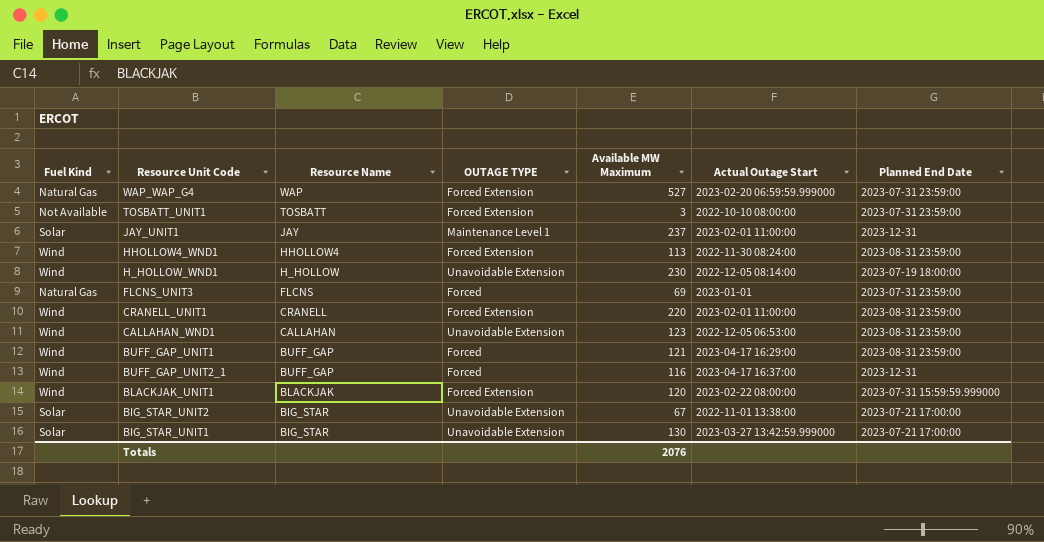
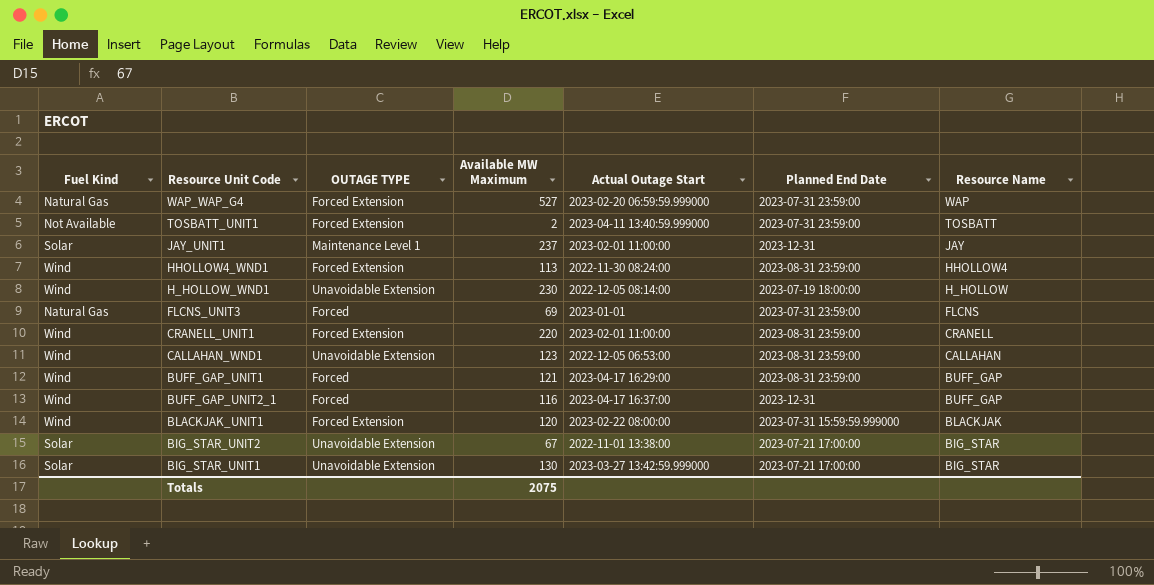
column Resource Name | position: 3 -> 7
TOSBATT_UNIT1 | Available MW Maximum: 3 -> 2
TOSBATT_UNIT1 | Actual Outage Start: 2022-10-10 08:00:00 -> 2023-04-11 13:40:59.999000
Totals | Available MW Maximum: 2076 -> 2075

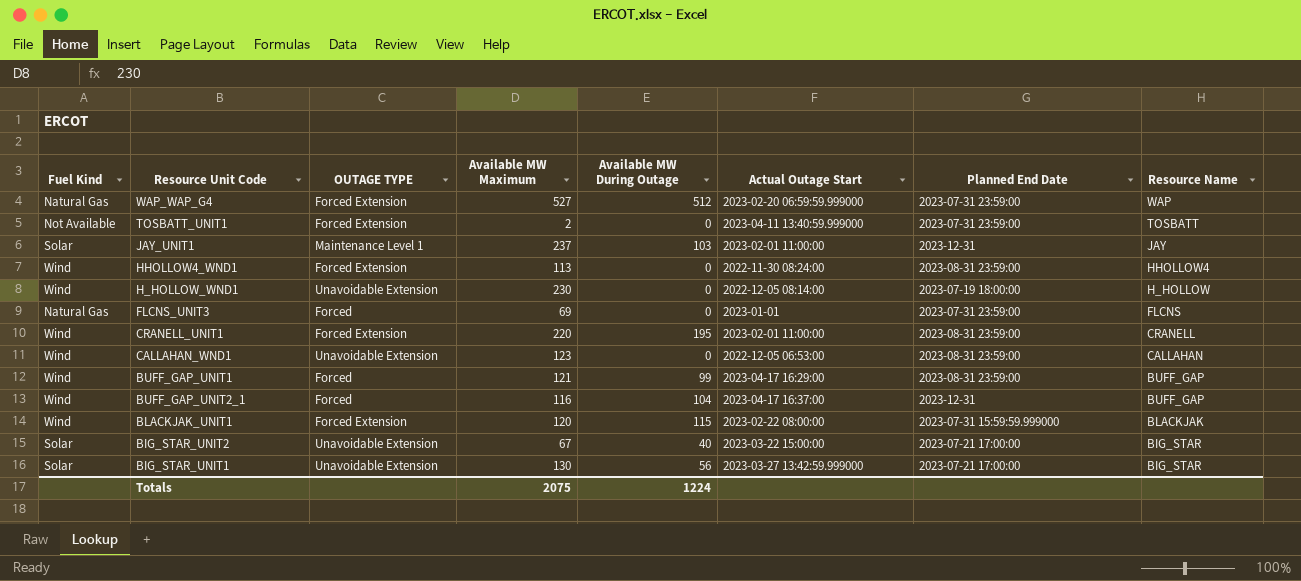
column Available MW During Outage | position: none -> 5
BIG_STAR_UNIT2 | Actual Outage Start: 2022-11-01 13:38:00 -> 2023-03-22 15:00:00

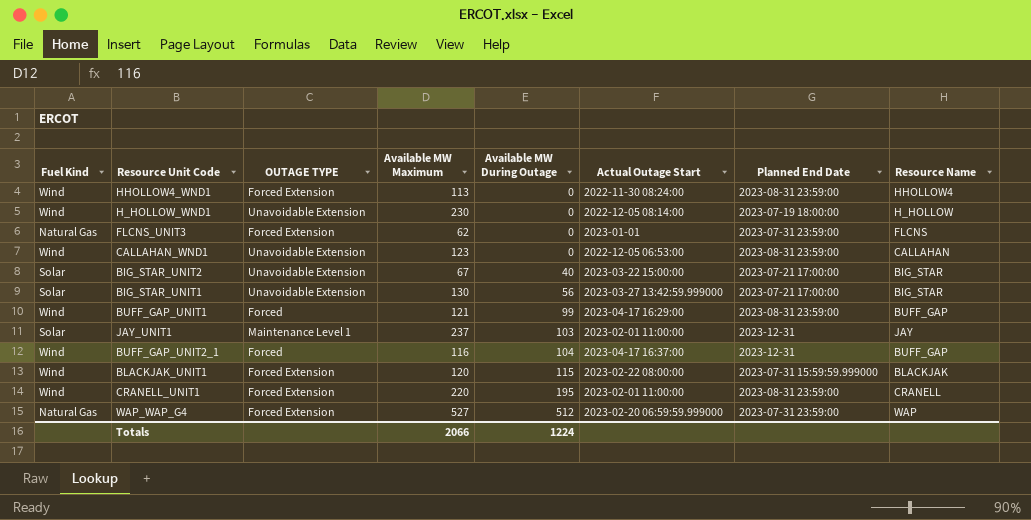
row order: Resource Name descending -> Available MW During Outage ascending
row TOSBATT_UNIT1: Not Available | Forced Extension | 2 | 0 | 2023-04-11 13:40:59.999000 | 2023-07-31 23:59:00 | TOSBATT -> none
FLCNS_UNIT3 | OUTAGE TYPE: Forced -> Forced Extension
FLCNS_UNIT3 | Available MW Maximum: 69 -> 62
Totals | Available MW Maximum: 2075 -> 2066

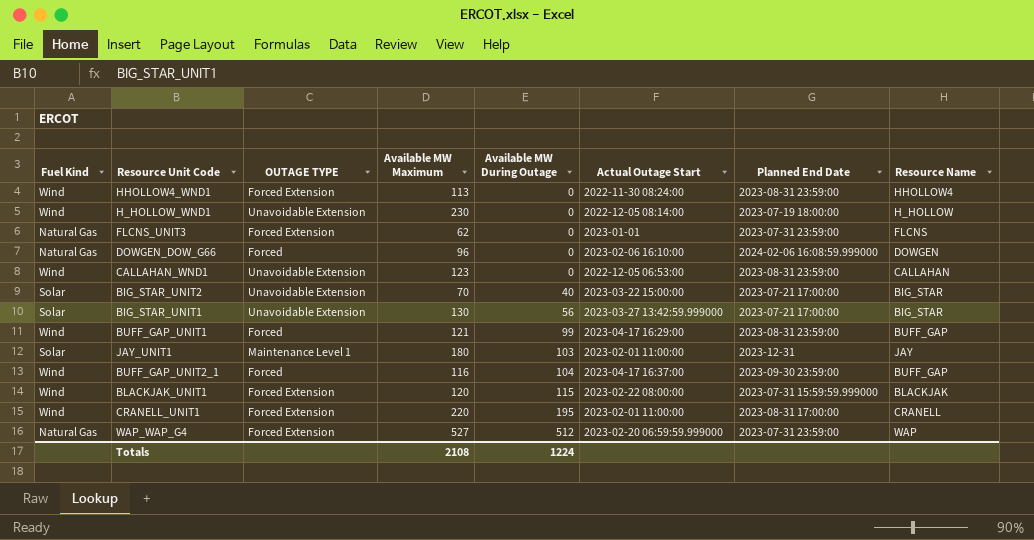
row DOWGEN_DOW_G66: none -> Natural Gas | Forced | 96 | 0 | 2023-02-06 16:10:00 | 2024-02-06 16:08:59.999000 | DOWGEN
BIG_STAR_UNIT2 | Available MW Maximum: 67 -> 70
JAY_UNIT1 | Available MW Maximum: 237 -> 180
BUFF_GAP_UNIT2_1 | Planned End Date: 2023-12-31 -> 2023-09-30 23:59:00
CRANELL_UNIT1 | Planned End Date: 2023-08-31 23:59:00 -> 2023-08-31 17:00:00
Totals | Available MW Maximum: 2066 -> 2108

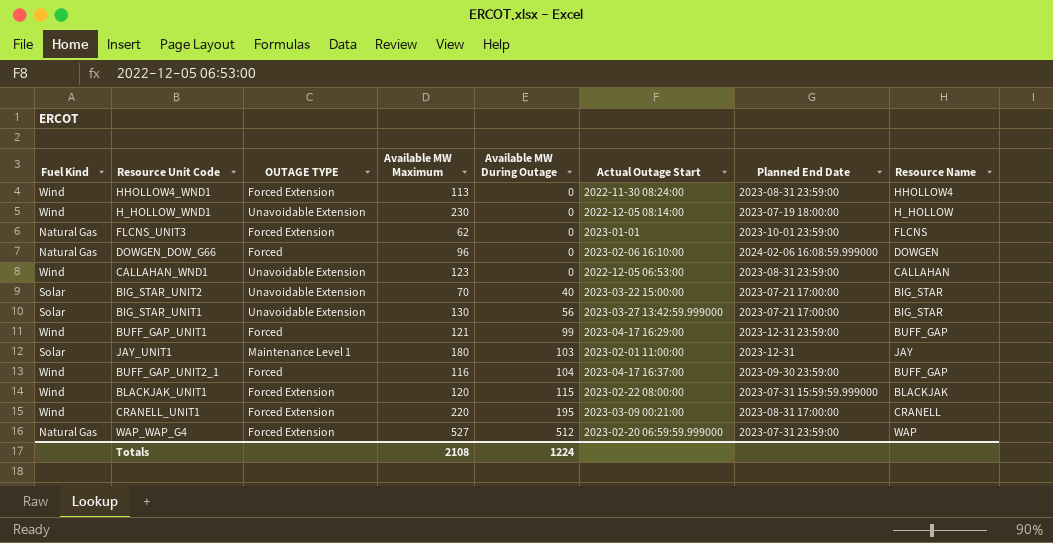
FLCNS_UNIT3 | Planned End Date: 2023-07-31 23:59:00 -> 2023-10-01 23:59:00
BUFF_GAP_UNIT1 | Planned End Date: 2023-08-31 23:59:00 -> 2023-12-31 23:59:00
CRANELL_UNIT1 | Actual Outage Start: 2023-02-01 11:00:00 -> 2023-03-09 00:21:00

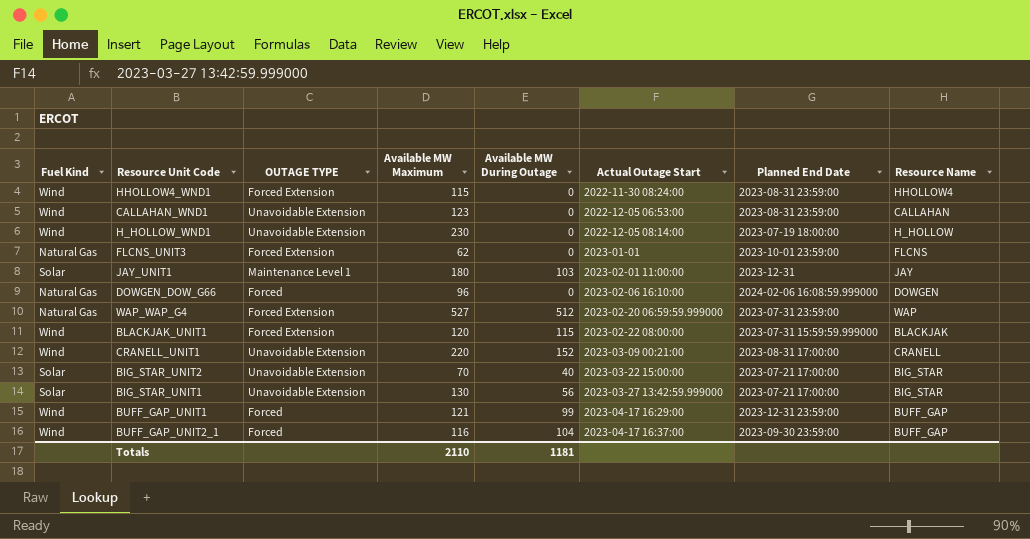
row order: Available MW During Outage ascending -> Actual Outage Start ascending
HHOLLOW4_WND1 | Available MW Maximum: 113 -> 115
CRANELL_UNIT1 | OUTAGE TYPE: Forced Extension -> Unavoidable Extension
CRANELL_UNIT1 | Available MW During Outage: 195 -> 152
Totals | Available MW Maximum: 2108 -> 2110
Totals | Available MW During Outage: 1224 -> 1181

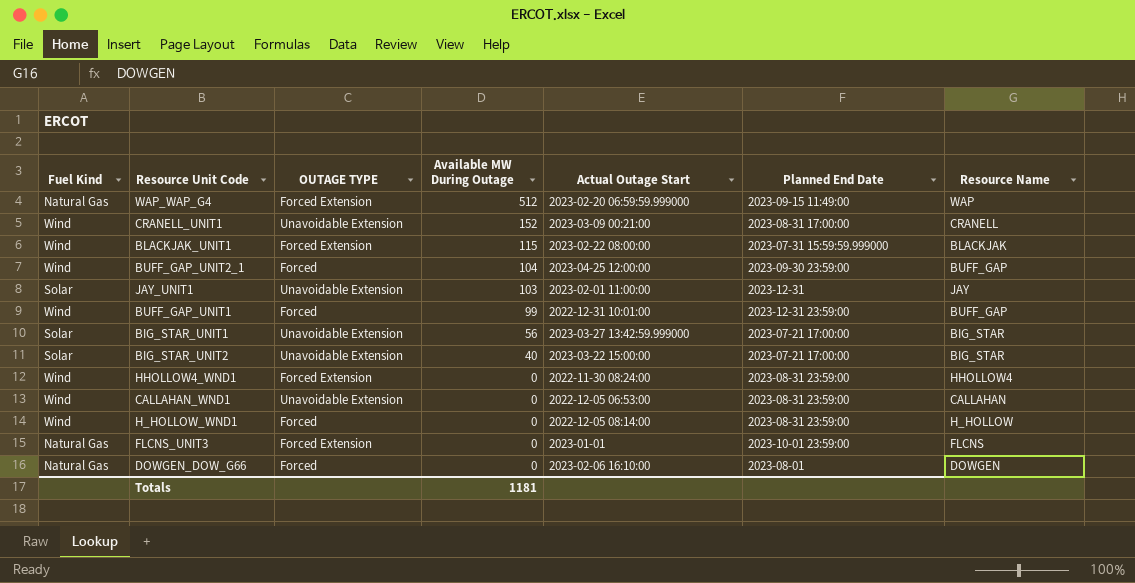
row order: Actual Outage Start ascending -> Available MW During Outage descending
column Available MW Maximum | position: 4 -> none
WAP_WAP_G4 | Planned End Date: 2023-07-31 23:59:00 -> 2023-09-15 11:49:00
BUFF_GAP_UNIT2_1 | Actual Outage Start: 2023-04-17 16:37:00 -> 2023-04-25 12:00:00
JAY_UNIT1 | OUTAGE TYPE: Maintenance Level 1 -> Unavoidable Extension
BUFF_GAP_UNIT1 | Actual Outage Start: 2023-04-17 16:29:00 -> 2022-12-31 10:01:00
H_HOLLOW_WND1 | OUTAGE TYPE: Unavoidable Extension -> Forced
H_HOLLOW_WND1 | Planned End Date: 2023-07-19 18:00:00 -> 2023-08-31 23:59:00
DOWGEN_DOW_G66 | Planned End Date: 2024-02-06 16:08:59.999000 -> 2023-08-01

